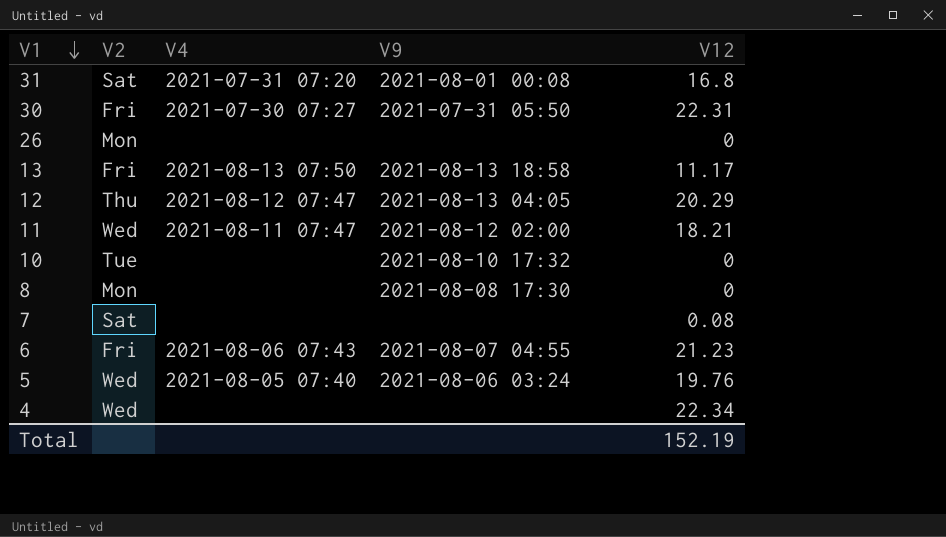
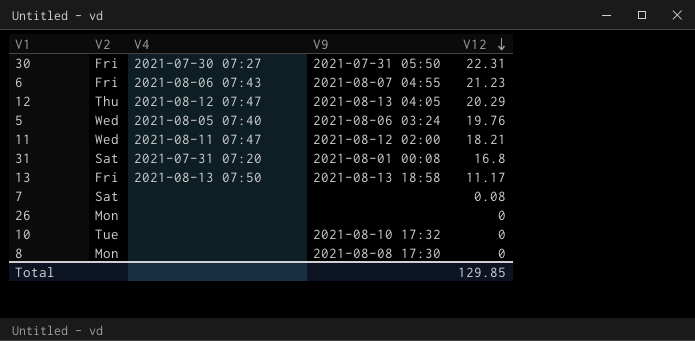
row order: V1 descending -> V12 descending
row 4: Wed | none | none | 22.34 -> none
Total | V12: 152.19 -> 129.85

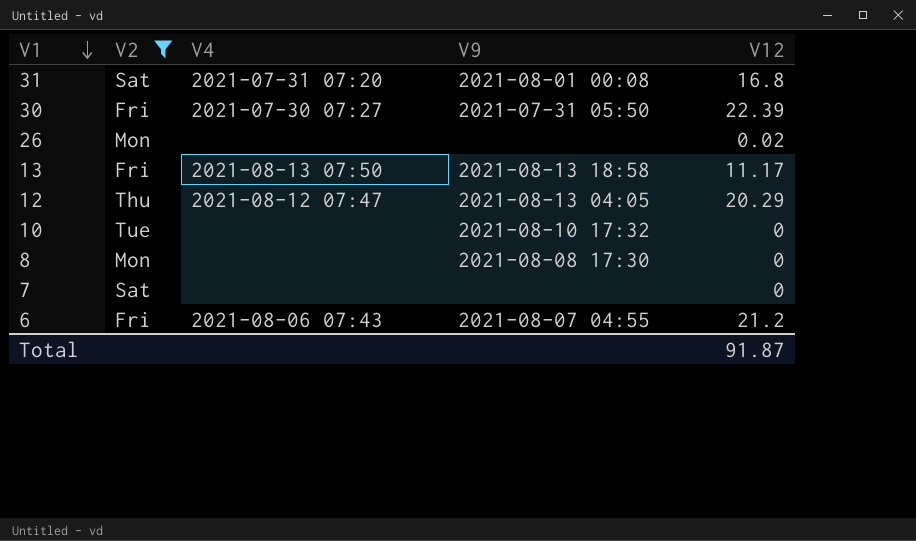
filter: none -> V2 != Wed
row order: V12 descending -> V1 descending
30 | V12: 22.31 -> 22.39
26 | V12: 0 -> 0.02
7 | V12: 0.08 -> 0
6 | V12: 21.23 -> 21.2
Total | V12: 129.85 -> 91.87

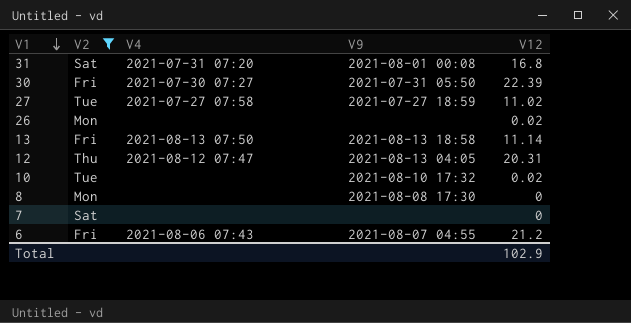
row 27: none -> Tue | 2021-07-27 07:58 | 2021-07-27 18:59 | 11.02
13 | V12: 11.17 -> 11.14
12 | V12: 20.29 -> 20.31
10 | V12: 0 -> 0.02
Total | V12: 91.87 -> 102.9

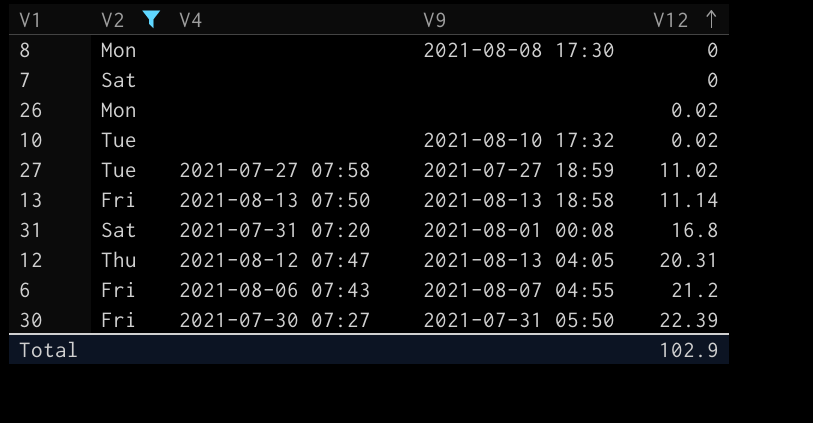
row order: V1 descending -> V12 ascending

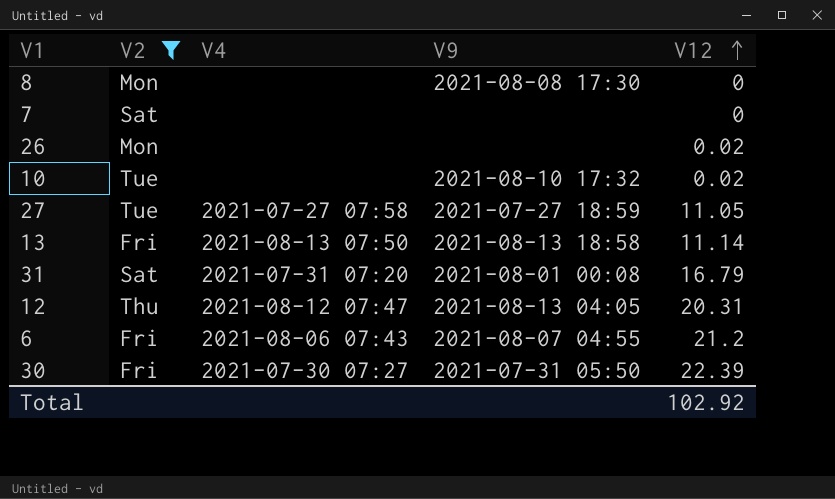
27 | V12: 11.02 -> 11.05
31 | V12: 16.8 -> 16.79
Total | V12: 102.9 -> 102.92

